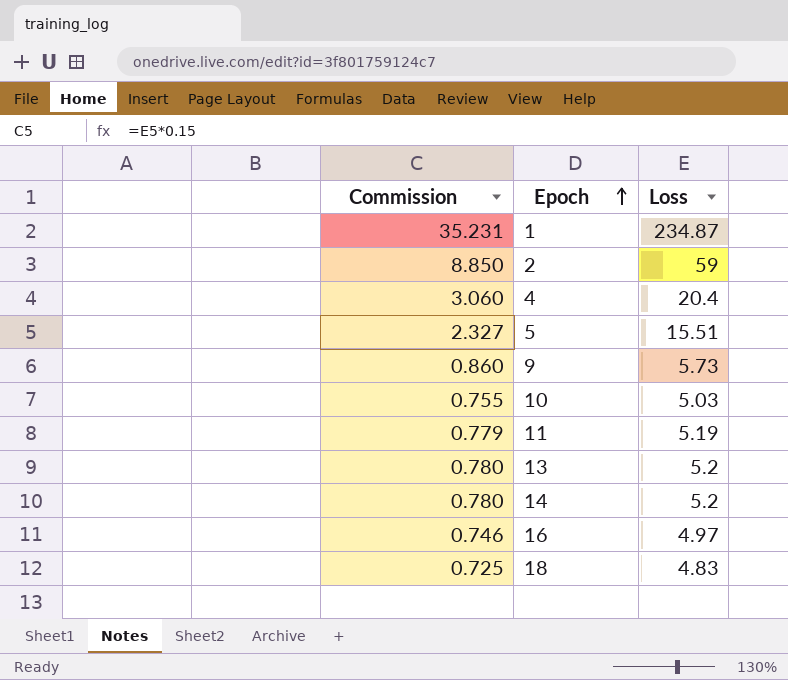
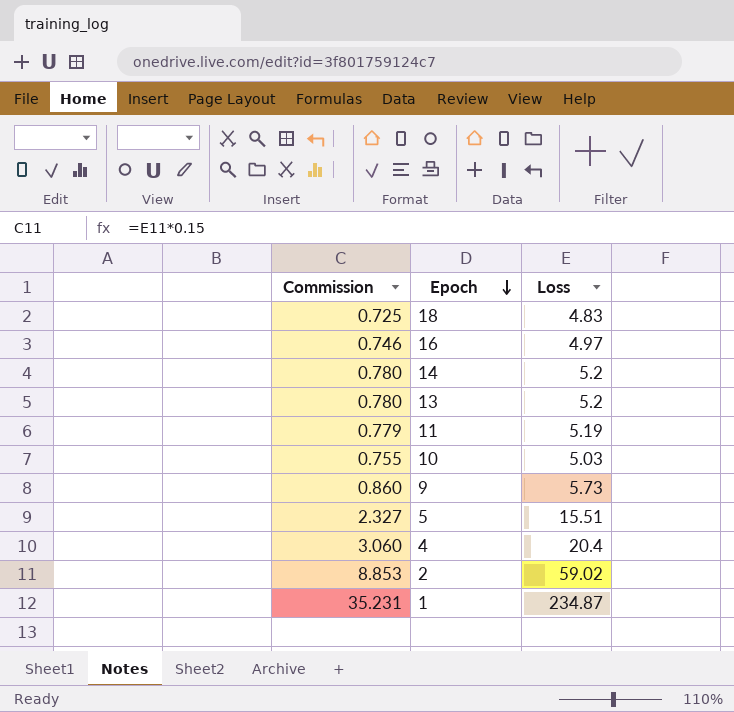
row order: Epoch ascending -> Epoch descending
2 | Commission: 8.850 -> 8.853
2 | Loss: 59 -> 59.02

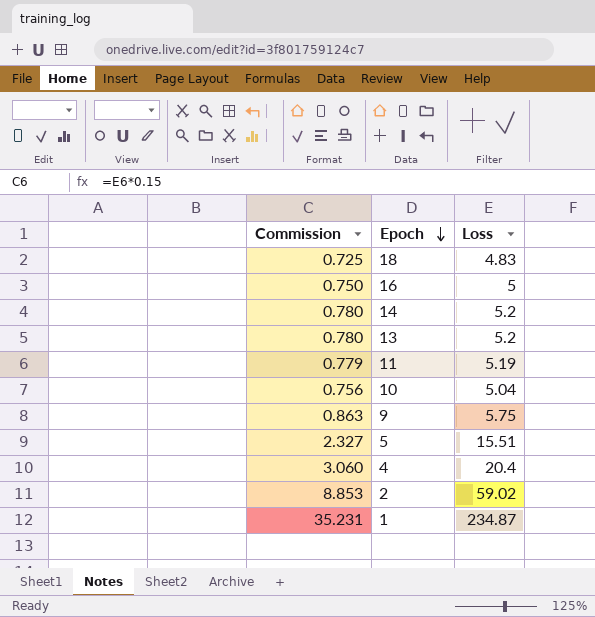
16 | Commission: 0.746 -> 0.750
16 | Loss: 4.97 -> 5
10 | Commission: 0.755 -> 0.756
10 | Loss: 5.03 -> 5.04
9 | Commission: 0.860 -> 0.863
9 | Loss: 5.73 -> 5.75

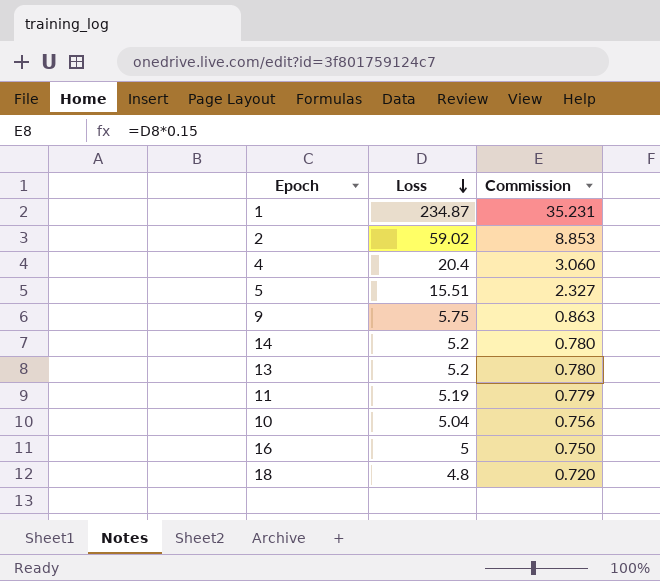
row order: Epoch descending -> Loss descending
column Commission | position: 1 -> 3
18 | Loss: 4.83 -> 4.8
18 | Commission: 0.725 -> 0.720

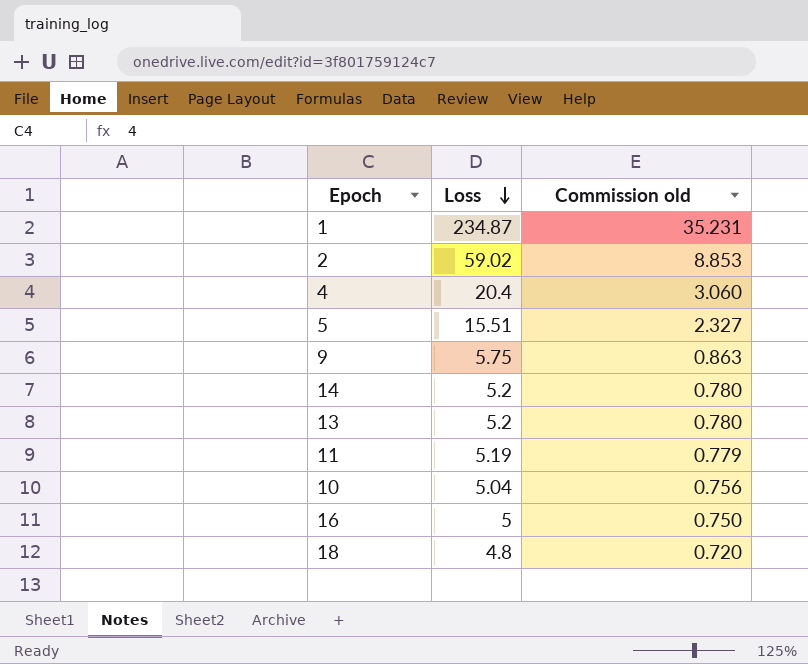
column name: Commission -> Commission old

